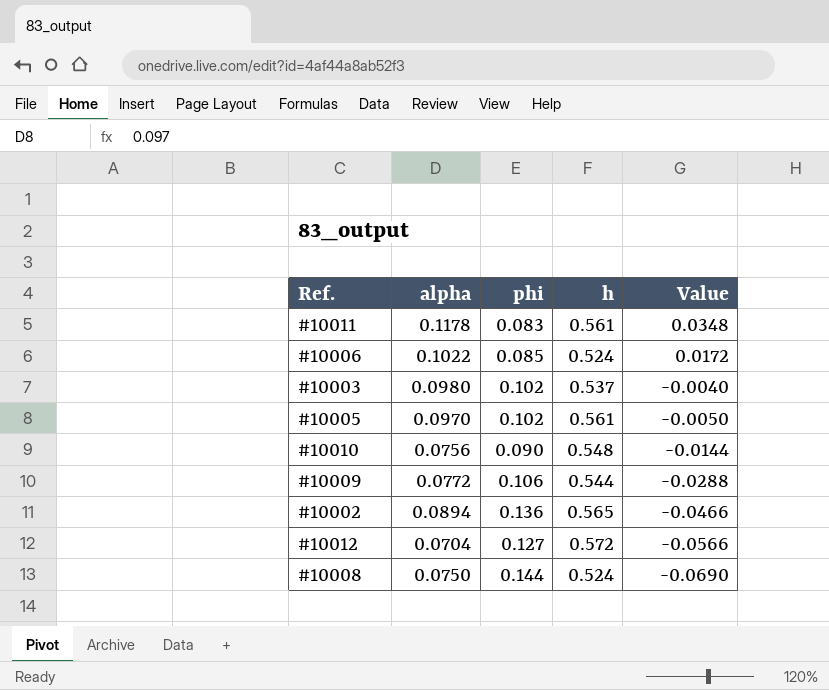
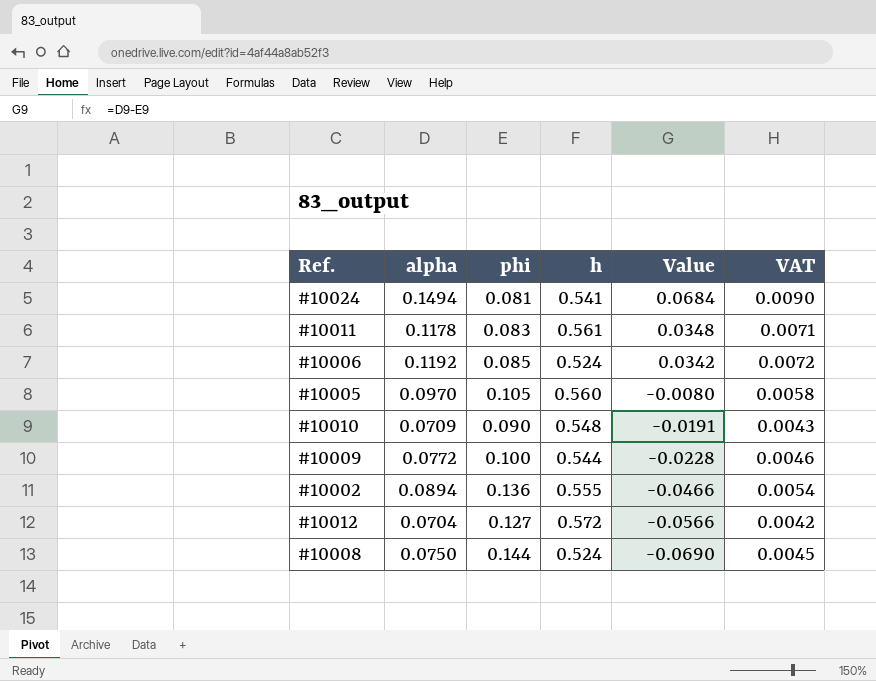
column VAT | formula: none -> [alpha] * 0.06
row #10003: 0.0980 | 0.102 | 0.537 | -0.0040 -> none
row #10024: none -> 0.1494 | 0.081 | 0.541 | 0.0684 | 0.0090
#10006 | alpha: 0.1022 -> 0.1192
#10006 | Value: 0.0172 -> 0.0342
#10005 | phi: 0.102 -> 0.105
#10005 | h: 0.561 -> 0.560
#10005 | Value: -0.0050 -> -0.0080
#10010 | alpha: 0.0756 -> 0.0709
#10010 | Value: -0.0144 -> -0.0191
#10009 | phi: 0.106 -> 0.100
#10009 | Value: -0.0288 -> -0.0228
#10002 | h: 0.565 -> 0.555

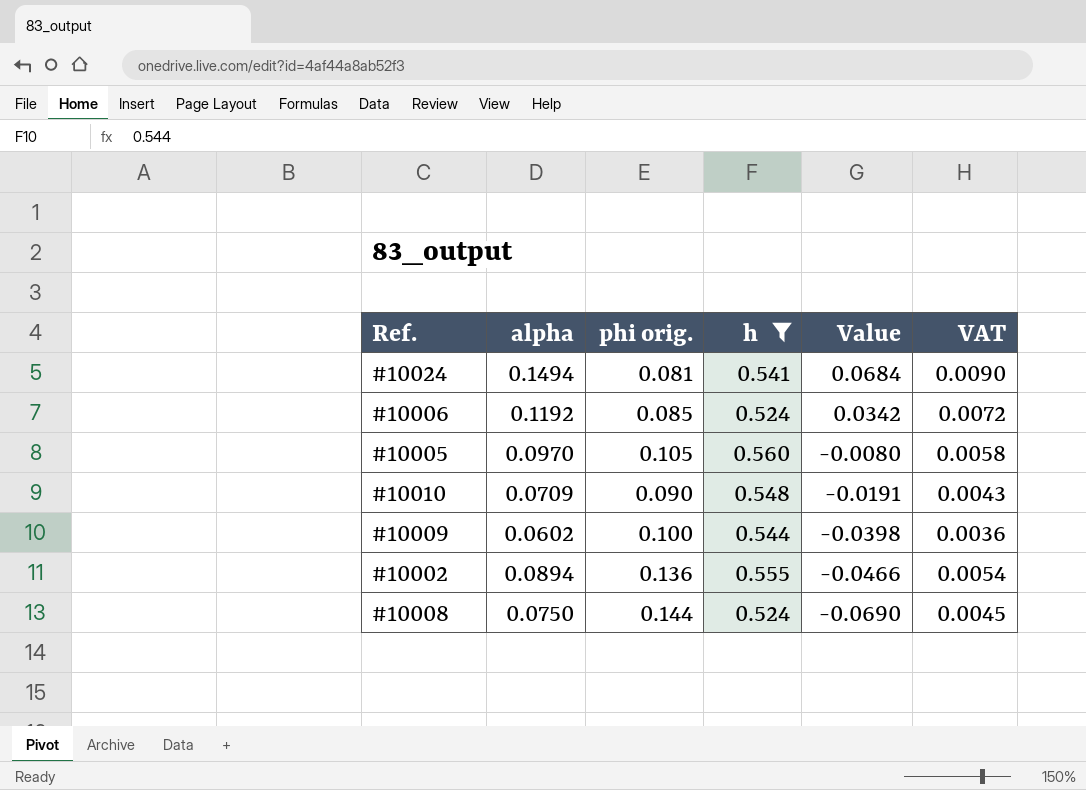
filter: none -> h <= 0.560
column name: phi -> phi orig.
#10009 | alpha: 0.0772 -> 0.0602
#10009 | Value: -0.0228 -> -0.0398
#10009 | VAT: 0.0046 -> 0.0036

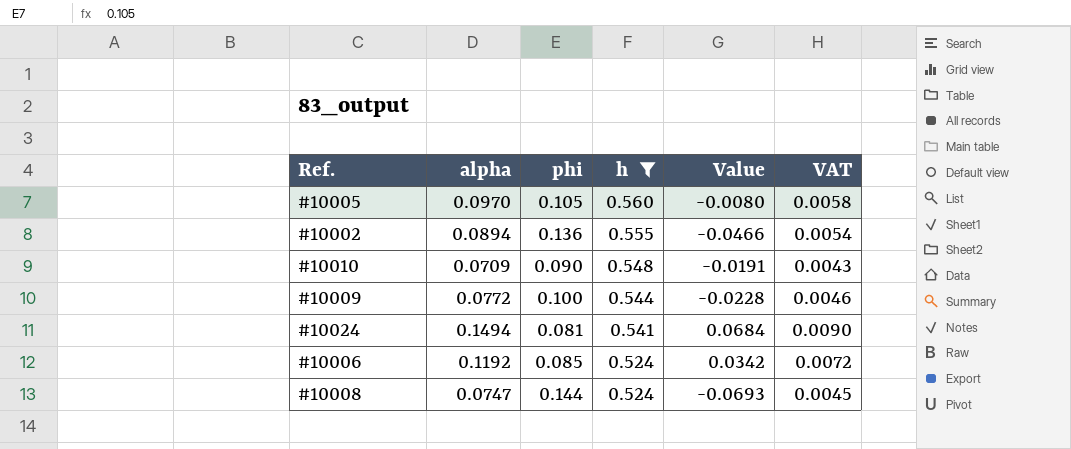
row order: Value descending -> h descending
column name: phi orig. -> phi
#10009 | alpha: 0.0602 -> 0.0772
#10009 | Value: -0.0398 -> -0.0228
#10009 | VAT: 0.0036 -> 0.0046
#10008 | alpha: 0.0750 -> 0.0747
#10008 | Value: -0.0690 -> -0.0693

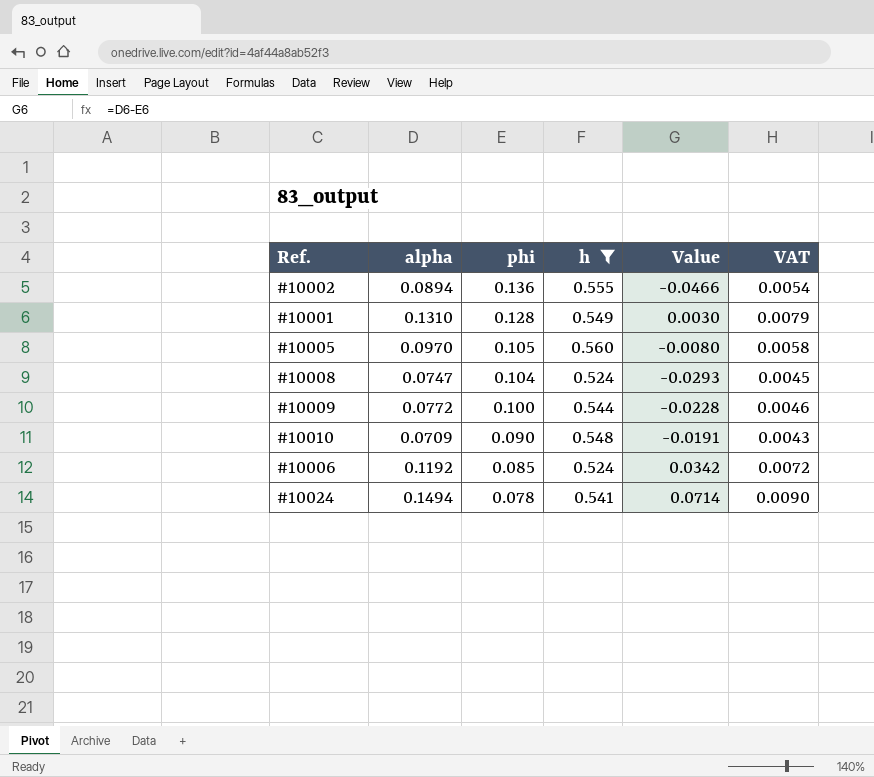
row order: h descending -> phi descending
row #10001: none -> 0.1310 | 0.128 | 0.549 | 0.0030 | 0.0079
#10008 | phi: 0.144 -> 0.104
#10008 | Value: -0.0693 -> -0.0293
#10024 | phi: 0.081 -> 0.078
#10024 | Value: 0.0684 -> 0.0714

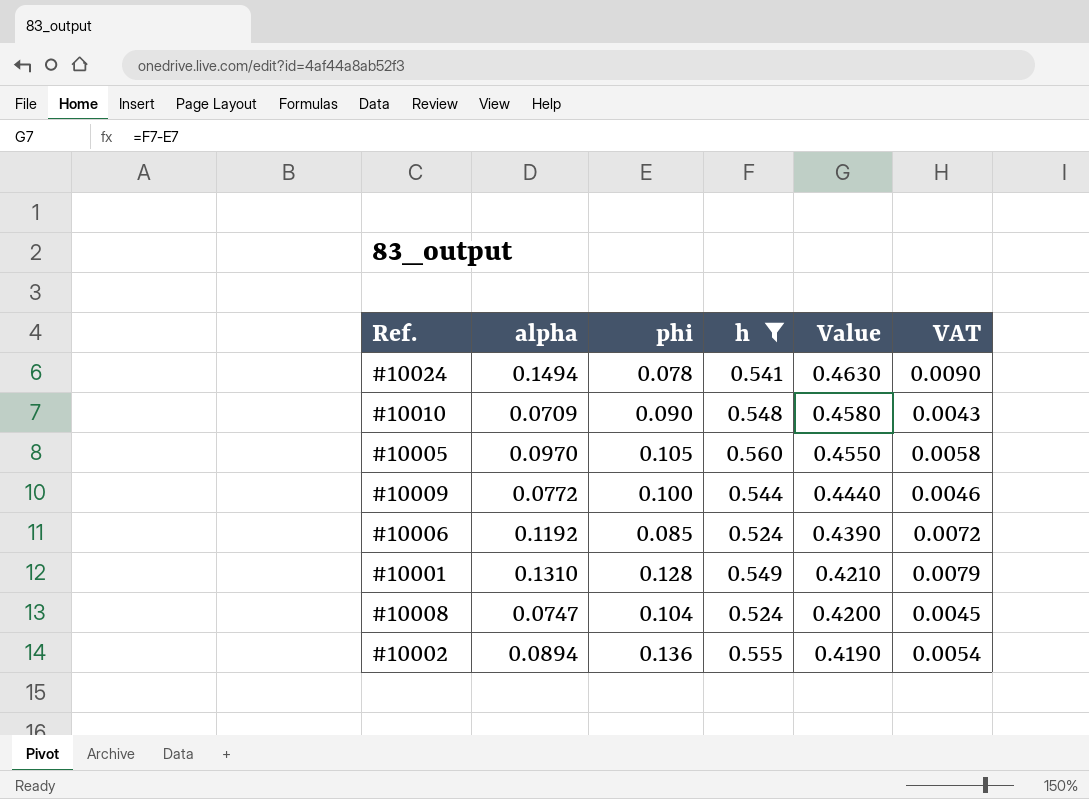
row order: phi descending -> Value descending
column Value | formula: [alpha] - [phi] -> [h] - [phi]

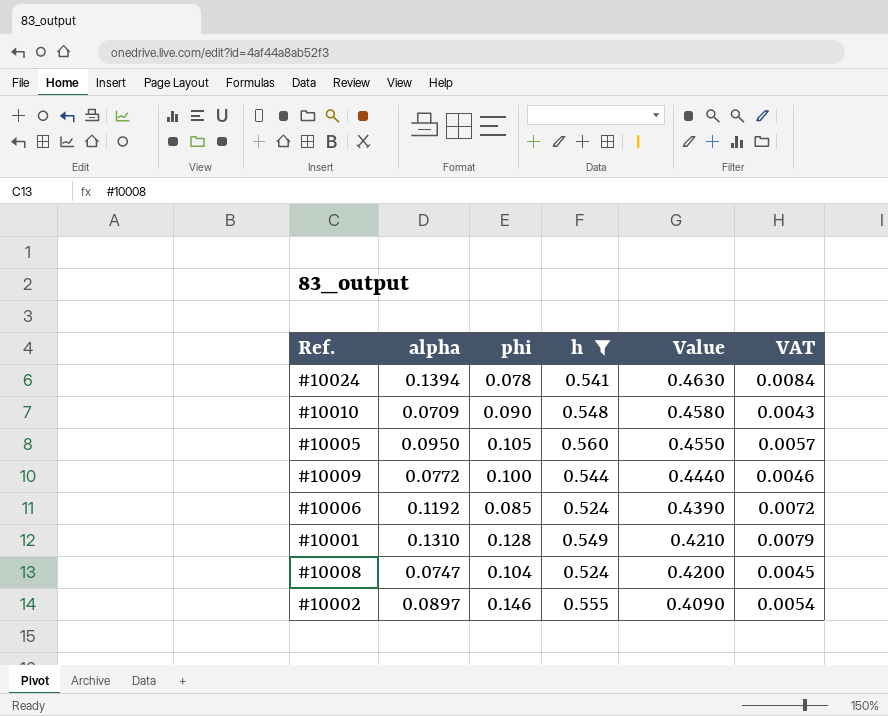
#10024 | alpha: 0.1494 -> 0.1394
#10024 | VAT: 0.0090 -> 0.0084
#10005 | alpha: 0.0970 -> 0.0950
#10005 | VAT: 0.0058 -> 0.0057
#10002 | alpha: 0.0894 -> 0.0897
#10002 | phi: 0.136 -> 0.146
#10002 | Value: 0.4190 -> 0.4090

